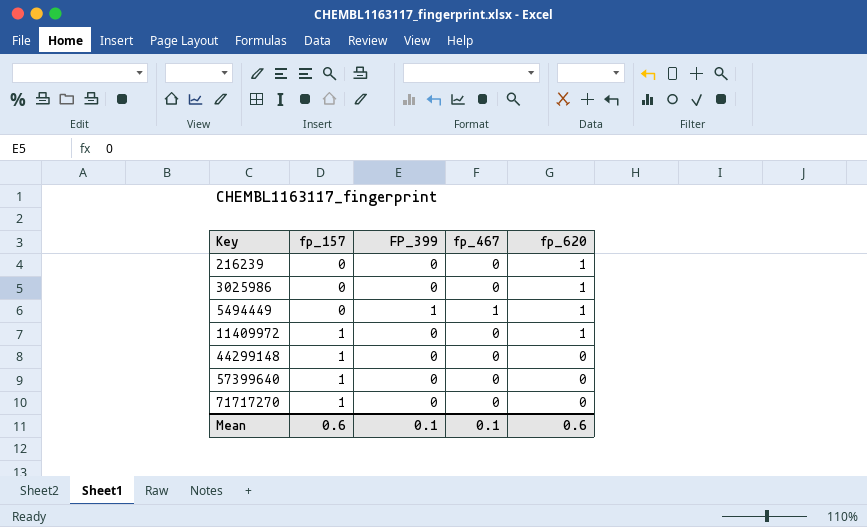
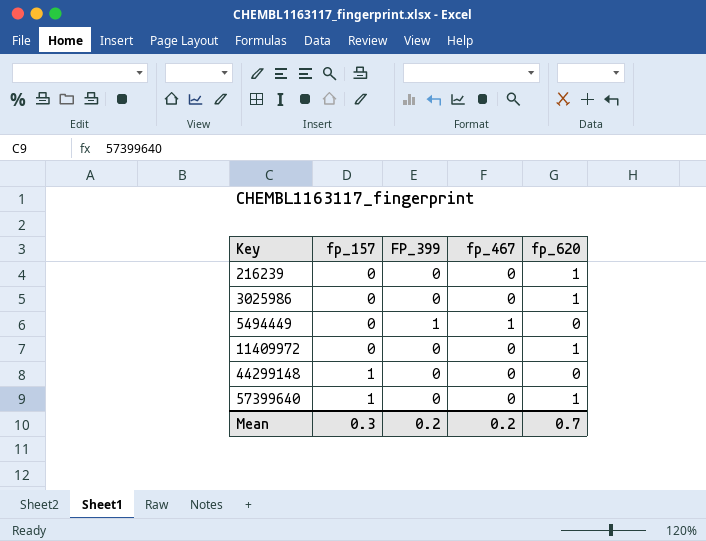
row 71717270: 1 | 0 | 0 | 0 -> none
5494449 | fp_620: 1 -> 0
11409972 | fp_157: 1 -> 0
57399640 | fp_620: 0 -> 1
Mean | fp_157: 0.6 -> 0.3
Mean | FP_399: 0.1 -> 0.2
Mean | fp_467: 0.1 -> 0.2
Mean | fp_620: 0.6 -> 0.7

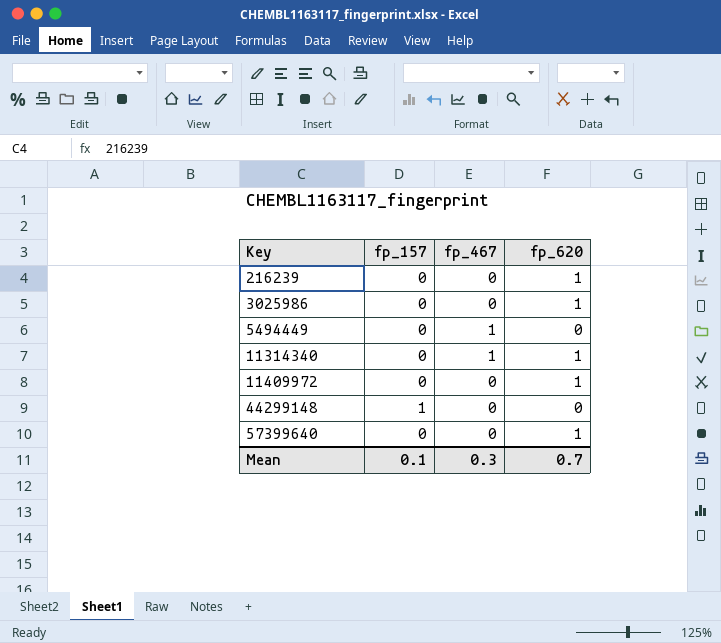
column FP_399 | position: 3 -> none
row 11314340: none -> 0 | 1 | 1
57399640 | fp_157: 1 -> 0
Mean | fp_157: 0.3 -> 0.1
Mean | fp_467: 0.2 -> 0.3

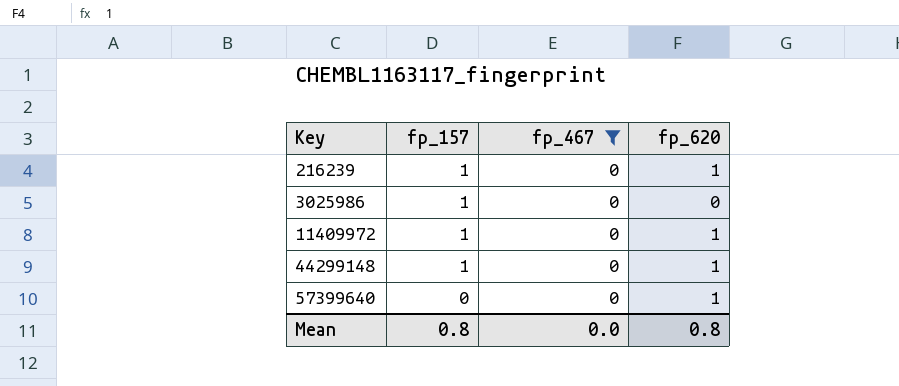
filter: none -> fp_467 = 0
216239 | fp_157: 0 -> 1
3025986 | fp_157: 0 -> 1
3025986 | fp_620: 1 -> 0
11409972 | fp_157: 0 -> 1
44299148 | fp_620: 0 -> 1
Mean | fp_157: 0.1 -> 0.8
Mean | fp_467: 0.3 -> 0.0
Mean | fp_620: 0.7 -> 0.8

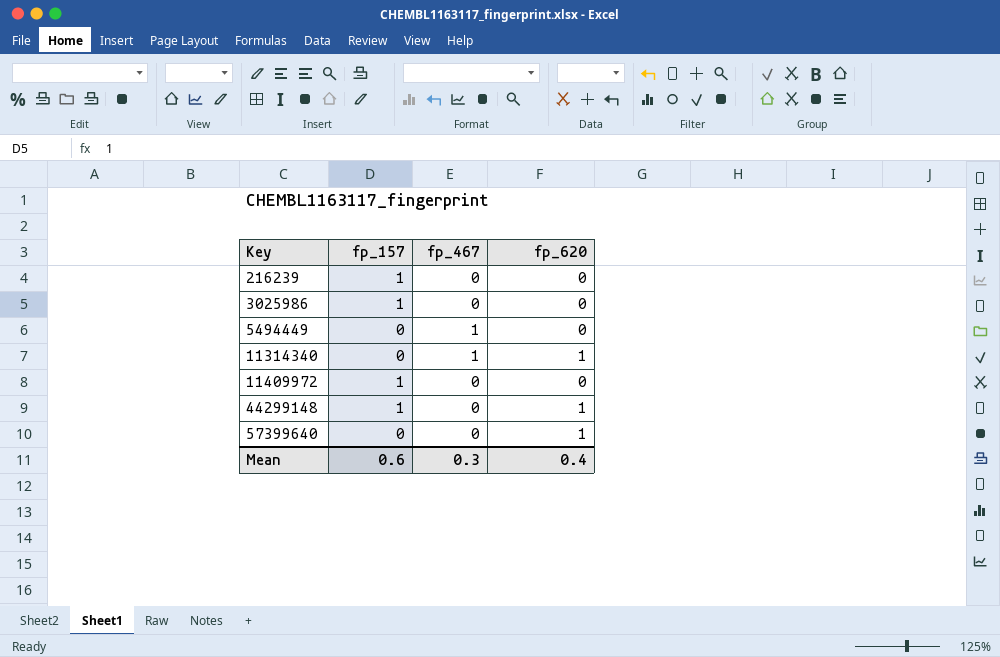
filter: fp_467 = 0 -> none
216239 | fp_620: 1 -> 0
11409972 | fp_620: 1 -> 0
Mean | fp_157: 0.8 -> 0.6
Mean | fp_467: 0.0 -> 0.3
Mean | fp_620: 0.8 -> 0.4

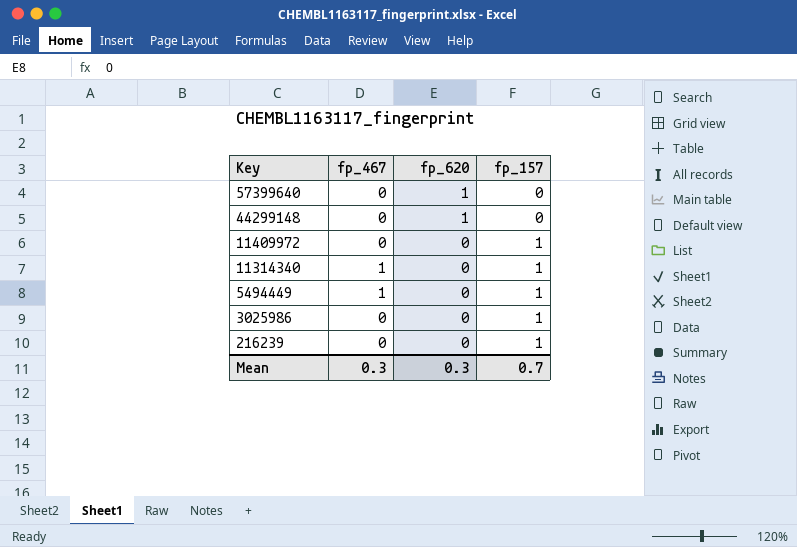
row order: Key ascending -> Key descending
column fp_157 | position: 2 -> 4
44299148 | fp_157: 1 -> 0
11314340 | fp_620: 1 -> 0
11314340 | fp_157: 0 -> 1
5494449 | fp_157: 0 -> 1
Mean | fp_620: 0.4 -> 0.3
Mean | fp_157: 0.6 -> 0.7

